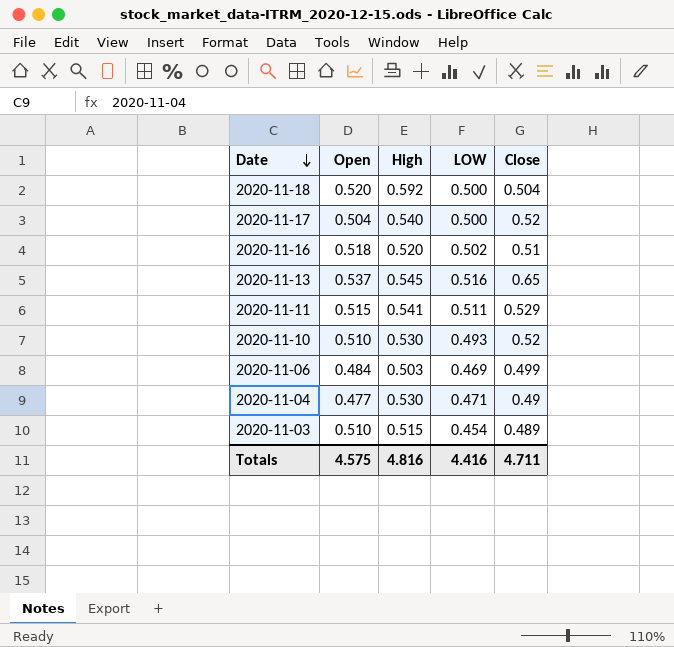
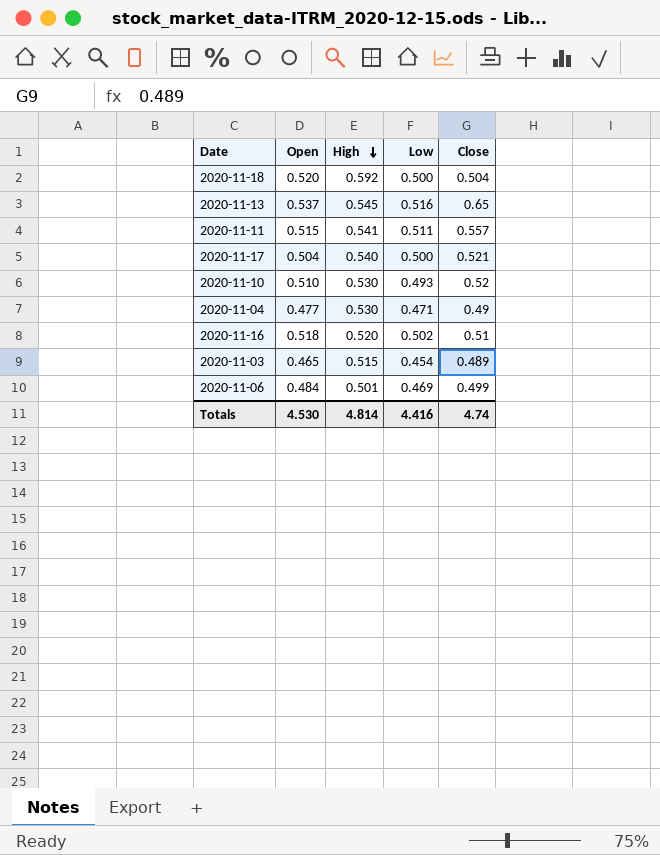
row order: Date descending -> High descending
column name: LOW -> Low
2020-11-11 | Close: 0.529 -> 0.557
2020-11-17 | Close: 0.52 -> 0.521
2020-11-03 | Open: 0.510 -> 0.465
2020-11-06 | High: 0.503 -> 0.501
Totals | Open: 4.575 -> 4.530
Totals | High: 4.816 -> 4.814
Totals | Close: 4.711 -> 4.74

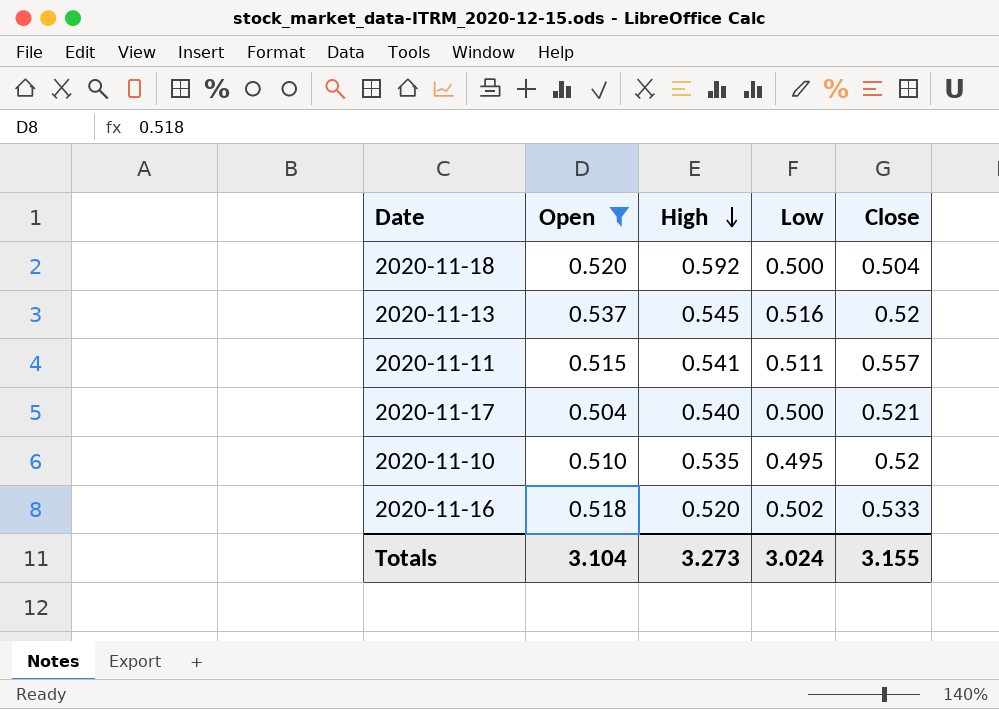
filter: none -> Open >= 0.504
2020-11-13 | Close: 0.65 -> 0.52
2020-11-10 | High: 0.530 -> 0.535
2020-11-10 | Low: 0.493 -> 0.495
2020-11-16 | Close: 0.51 -> 0.533
Totals | Open: 4.530 -> 3.104
Totals | High: 4.814 -> 3.273
Totals | Low: 4.416 -> 3.024
Totals | Close: 4.74 -> 3.155

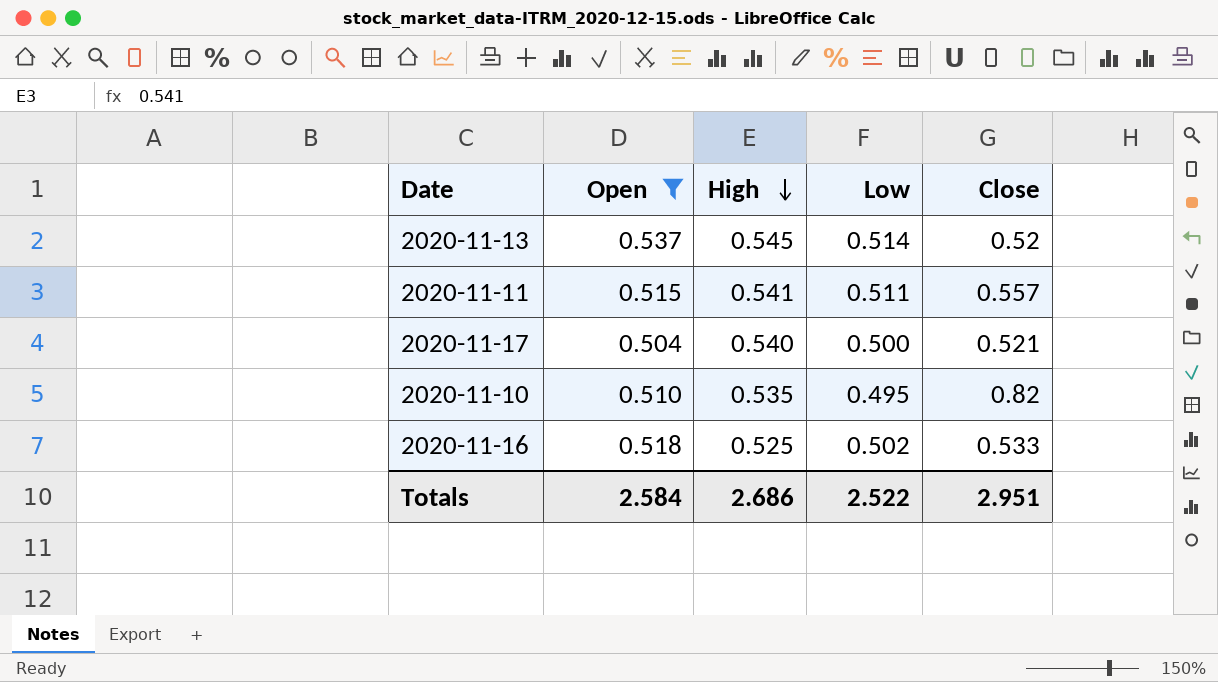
row 2020-11-18: 0.520 | 0.592 | 0.500 | 0.504 -> none
2020-11-13 | Low: 0.516 -> 0.514
2020-11-10 | Close: 0.52 -> 0.82
2020-11-16 | High: 0.520 -> 0.525
Totals | Open: 3.104 -> 2.584
Totals | High: 3.273 -> 2.686
Totals | Low: 3.024 -> 2.522
Totals | Close: 3.155 -> 2.951

